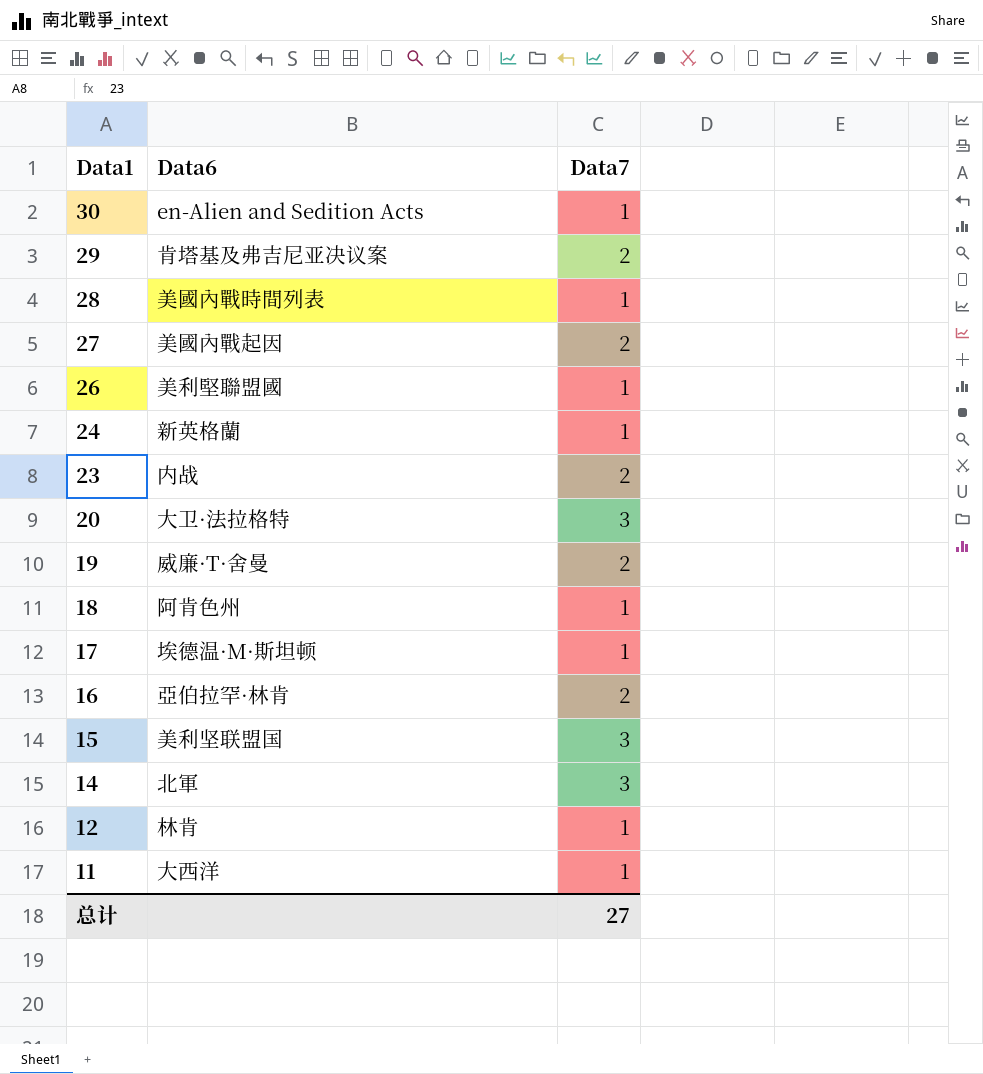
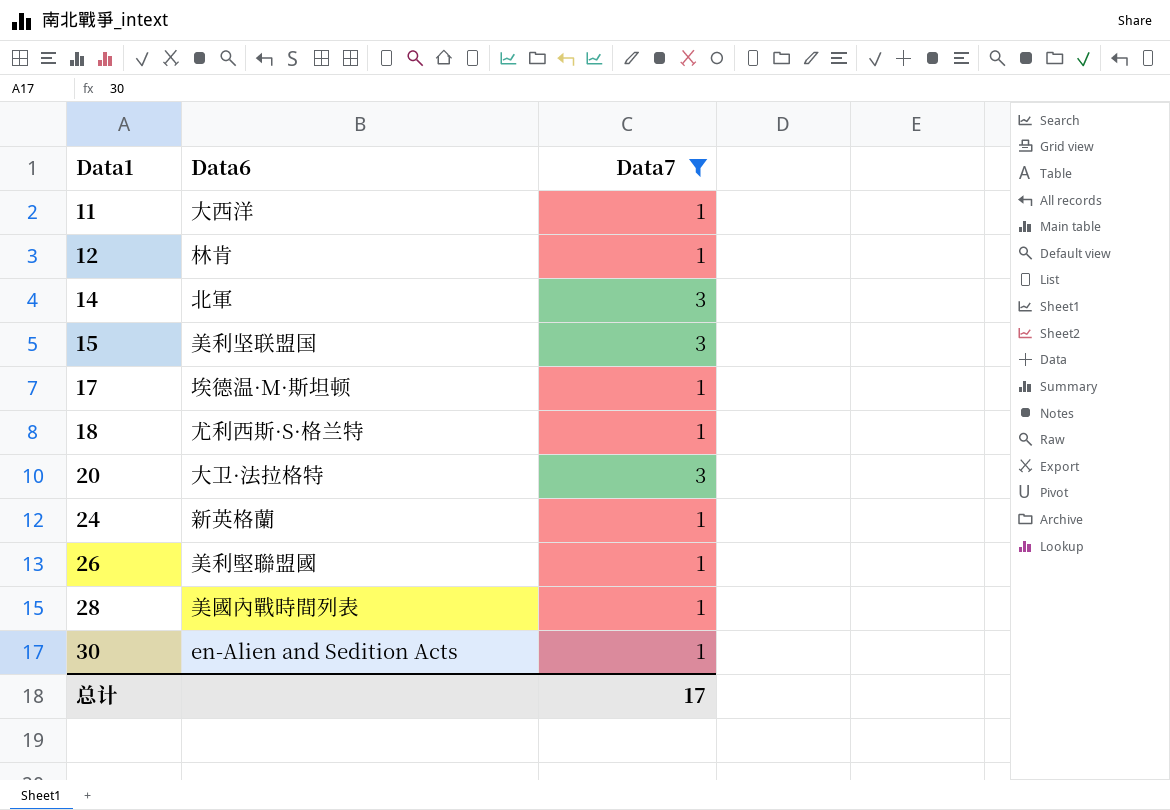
filter: none -> Data7 != 2
row order: Data1 descending -> Data1 ascending
18 | Data6: 阿肯色州 -> 尤利西斯·S·格兰特
总计 | Data7: 27 -> 17

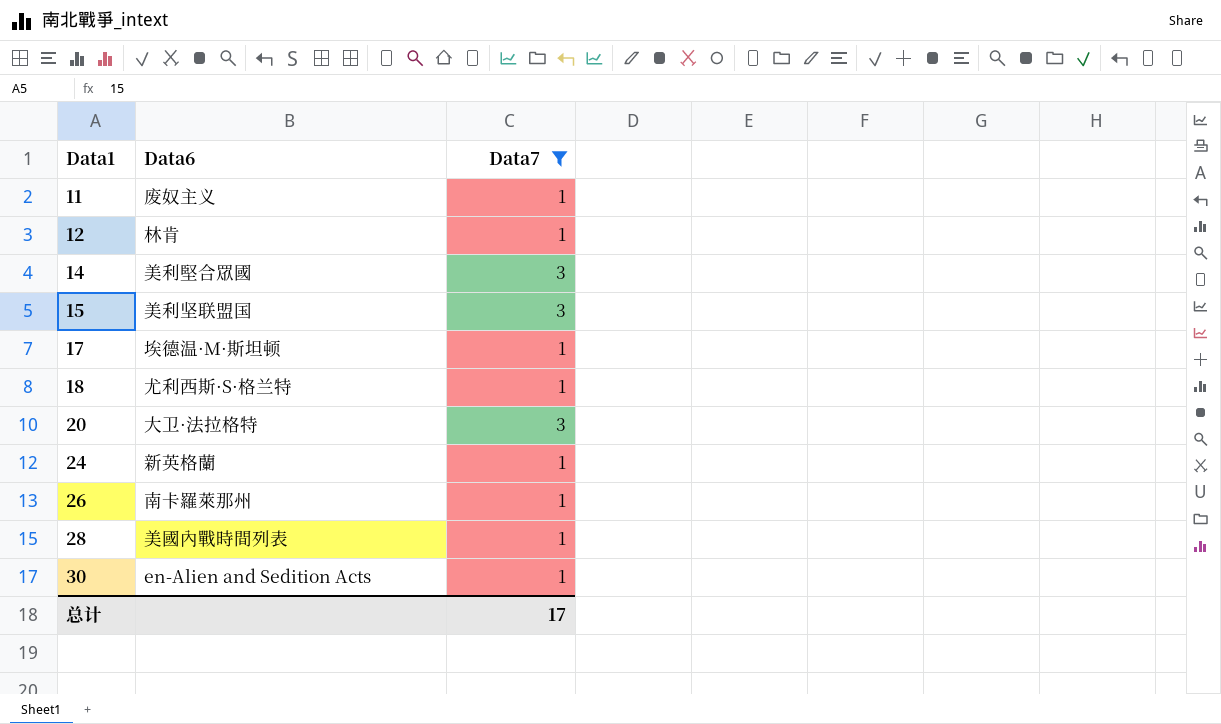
11 | Data6: 大西洋 -> 废奴主义
14 | Data6: 北軍 -> 美利堅合眾國
26 | Data6: 美利堅聯盟國 -> 南卡羅萊那州

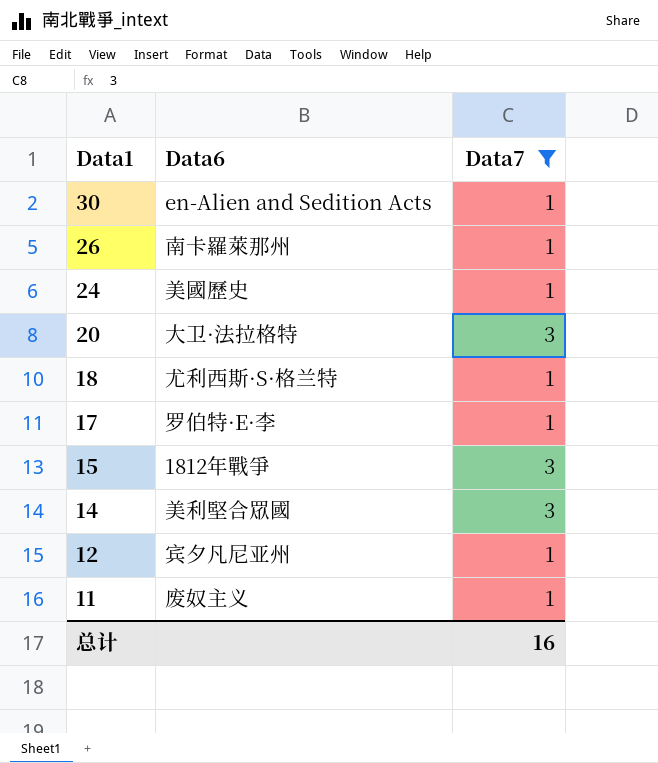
row order: Data1 ascending -> Data1 descending
row 28: 美國內戰時間列表 | 1 -> none
24 | Data6: 新英格蘭 -> 美國歷史
17 | Data6: 埃德温·M·斯坦顿 -> 罗伯特·E·李
15 | Data6: 美利坚联盟国 -> 1812年戰爭
12 | Data6: 林肯 -> 宾夕凡尼亚州
总计 | Data7: 17 -> 16

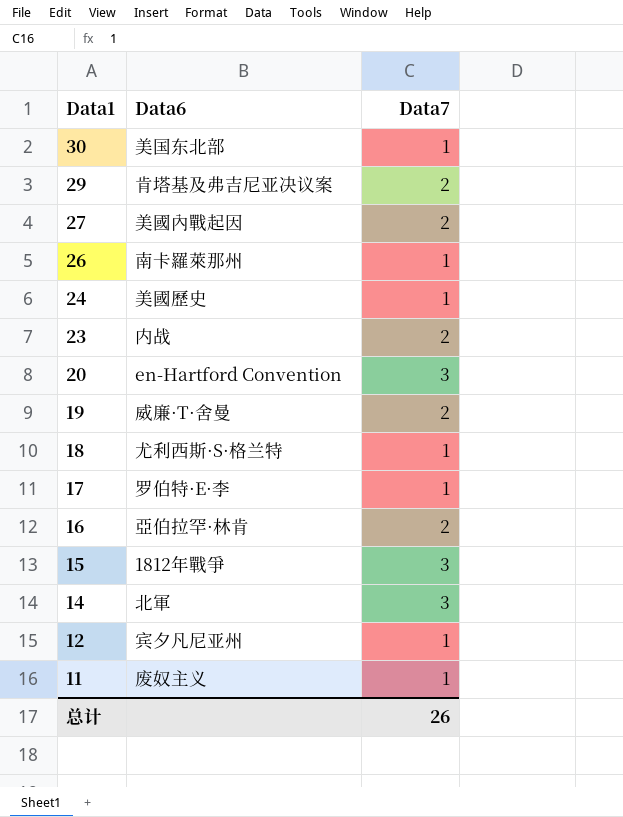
filter: Data7 != 2 -> none
30 | Data6: en-Alien and Sedition Acts -> 美国东北部
20 | Data6: 大卫·法拉格特 -> en-Hartford Convention
14 | Data6: 美利堅合眾國 -> 北軍
总计 | Data7: 16 -> 26

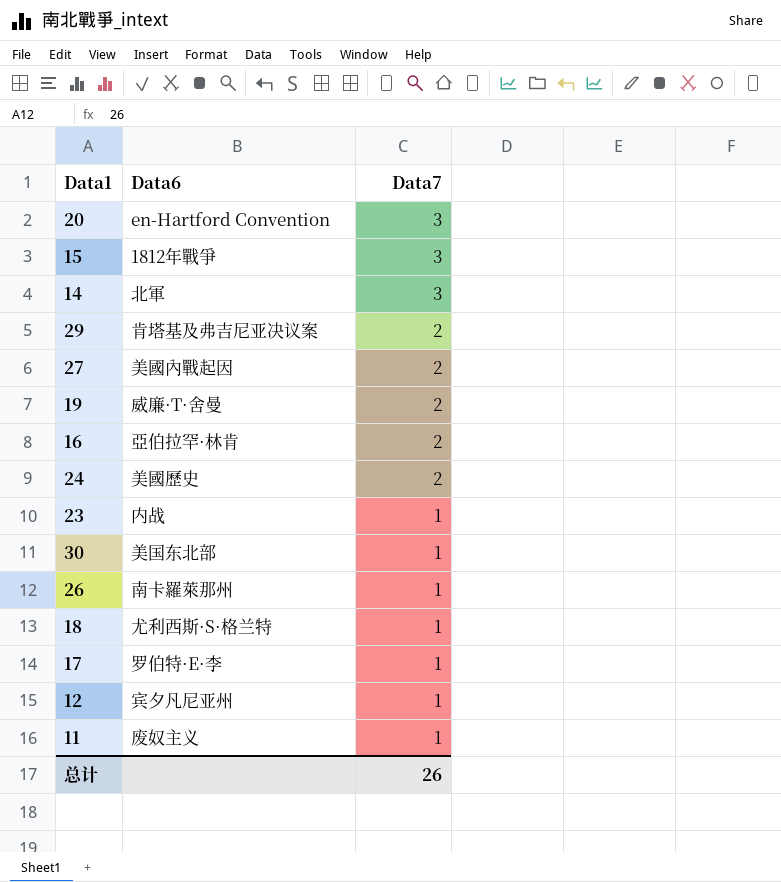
row order: Data1 descending -> Data7 descending
24 | Data7: 1 -> 2
23 | Data7: 2 -> 1

